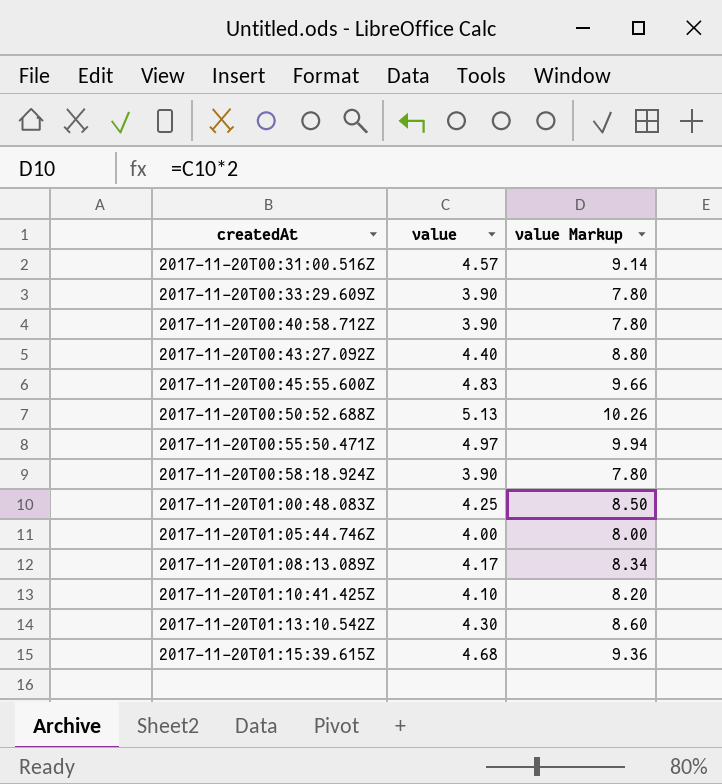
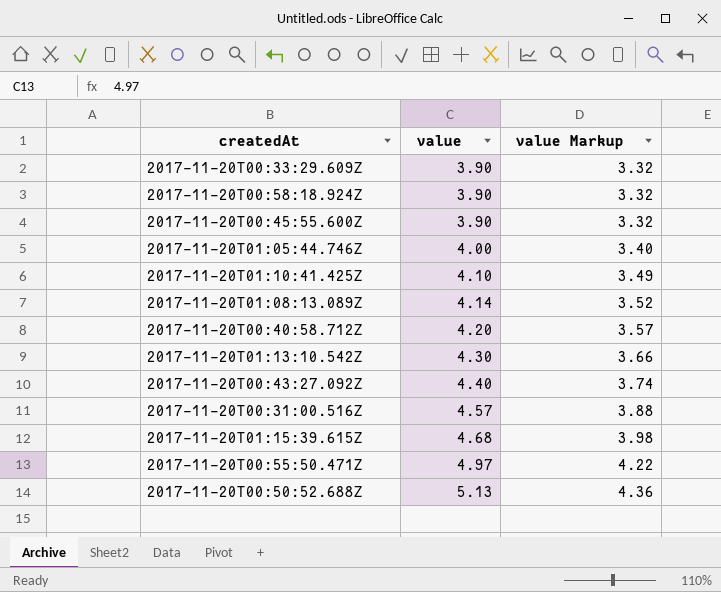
row order: createdAt ascending -> value ascending
column value Markup | formula: [value] * 2 -> [value] * 0.85
row 2017-11-20T01:00:48.083Z: 4.25 | 8.50 -> none
2017-11-20T00:45:55.600Z | value: 4.83 -> 3.90
2017-11-20T01:08:13.089Z | value: 4.17 -> 4.14
2017-11-20T00:40:58.712Z | value: 3.90 -> 4.20

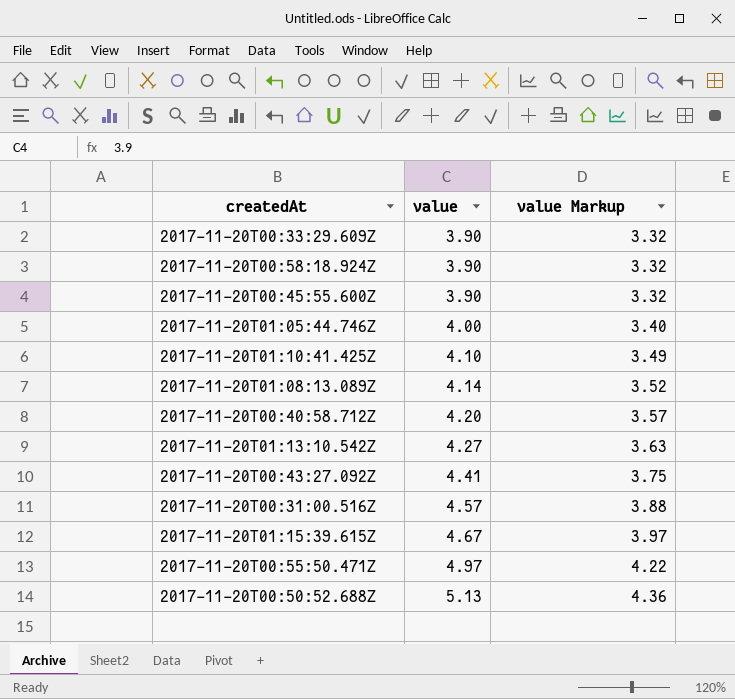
2017-11-20T01:13:10.542Z | value: 4.30 -> 4.27
2017-11-20T01:13:10.542Z | value Markup: 3.66 -> 3.63
2017-11-20T00:43:27.092Z | value: 4.40 -> 4.41
2017-11-20T00:43:27.092Z | value Markup: 3.74 -> 3.75
2017-11-20T01:15:39.615Z | value: 4.68 -> 4.67
2017-11-20T01:15:39.615Z | value Markup: 3.98 -> 3.97

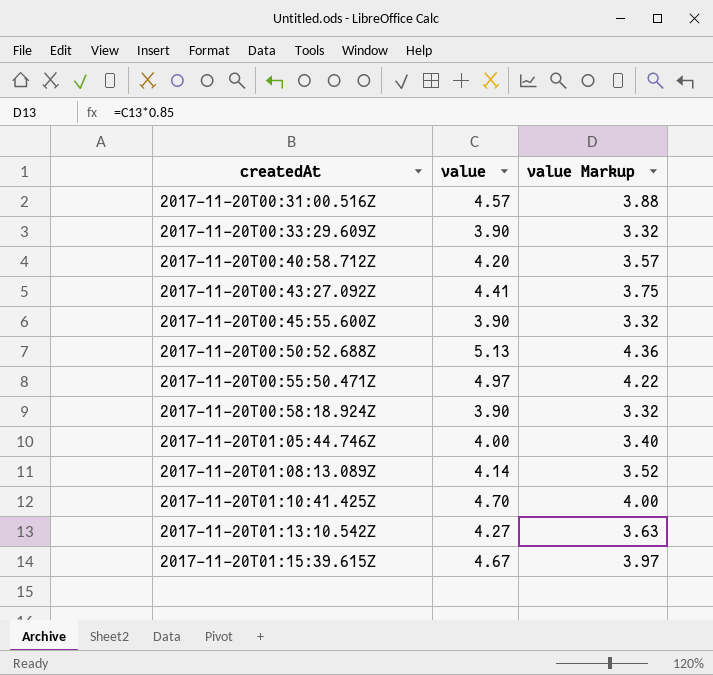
row order: value ascending -> createdAt ascending
2017-11-20T01:10:41.425Z | value: 4.10 -> 4.70
2017-11-20T01:10:41.425Z | value Markup: 3.49 -> 4.00

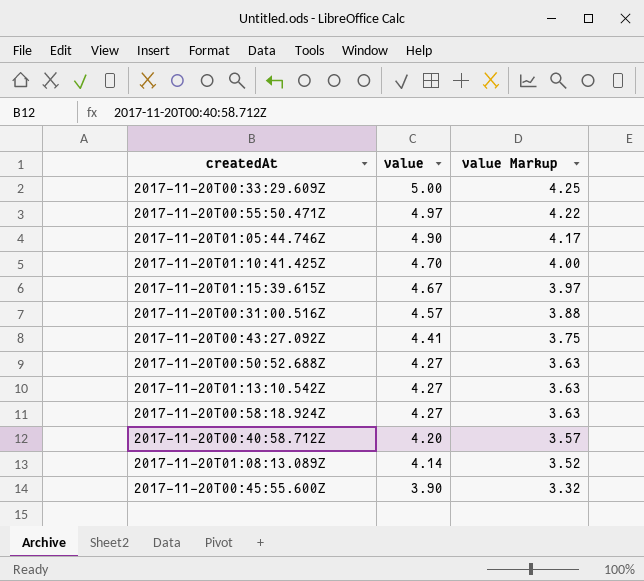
row order: createdAt ascending -> value descending
2017-11-20T00:33:29.609Z | value: 3.90 -> 5.00
2017-11-20T00:33:29.609Z | value Markup: 3.32 -> 4.25
2017-11-20T01:05:44.746Z | value: 4.00 -> 4.90
2017-11-20T01:05:44.746Z | value Markup: 3.40 -> 4.17
2017-11-20T00:50:52.688Z | value: 5.13 -> 4.27
2017-11-20T00:50:52.688Z | value Markup: 4.36 -> 3.63
2017-11-20T00:58:18.924Z | value: 3.90 -> 4.27
2017-11-20T00:58:18.924Z | value Markup: 3.32 -> 3.63

